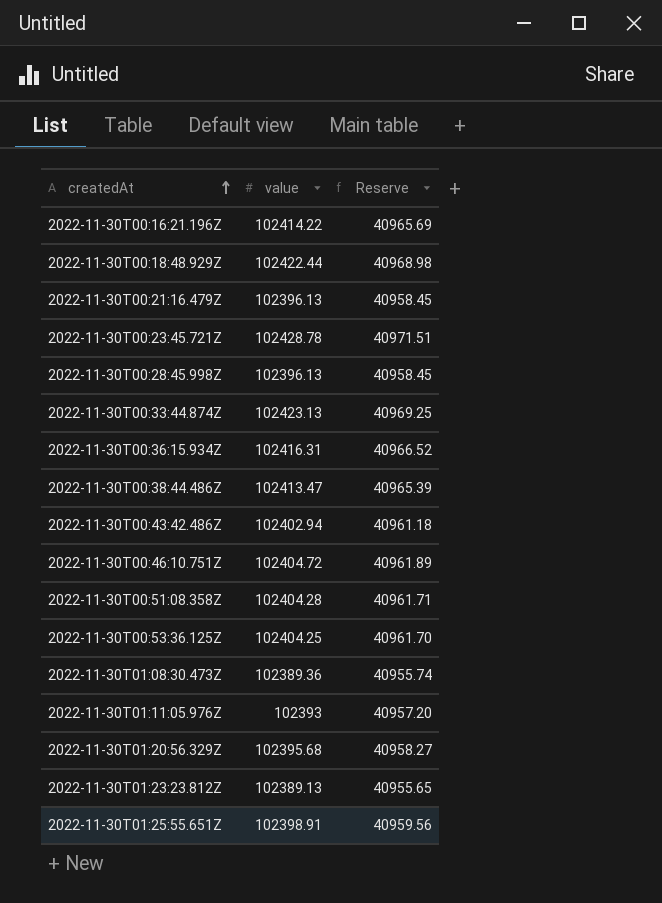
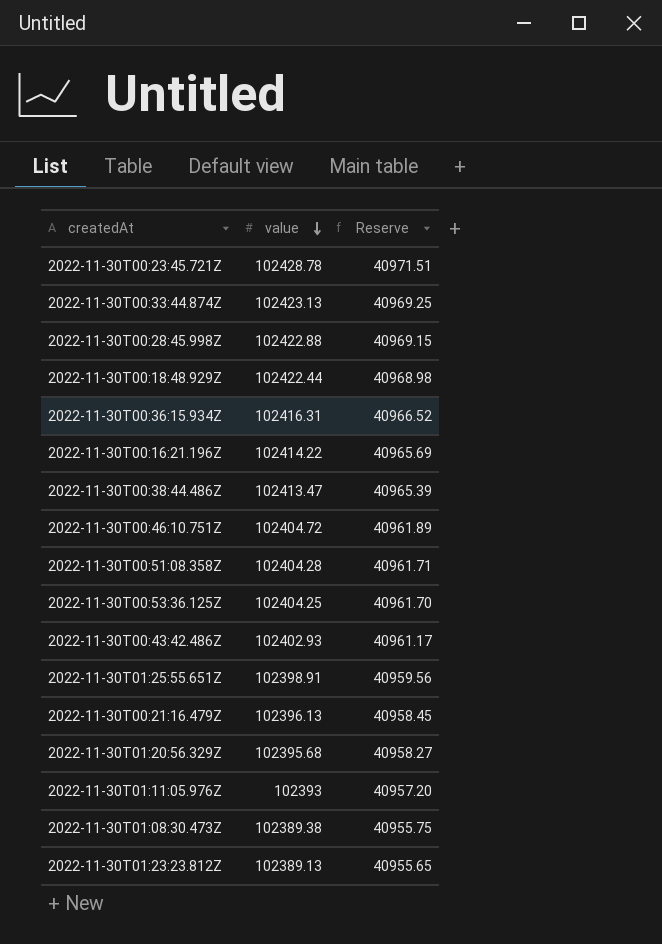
row order: createdAt ascending -> value descending
2022-11-30T00:28:45.998Z | value: 102396.13 -> 102422.88
2022-11-30T00:28:45.998Z | Reserve: 40958.45 -> 40969.15
2022-11-30T00:43:42.486Z | value: 102402.94 -> 102402.93
2022-11-30T00:43:42.486Z | Reserve: 40961.18 -> 40961.17
2022-11-30T01:08:30.473Z | value: 102389.36 -> 102389.38
2022-11-30T01:08:30.473Z | Reserve: 40955.74 -> 40955.75

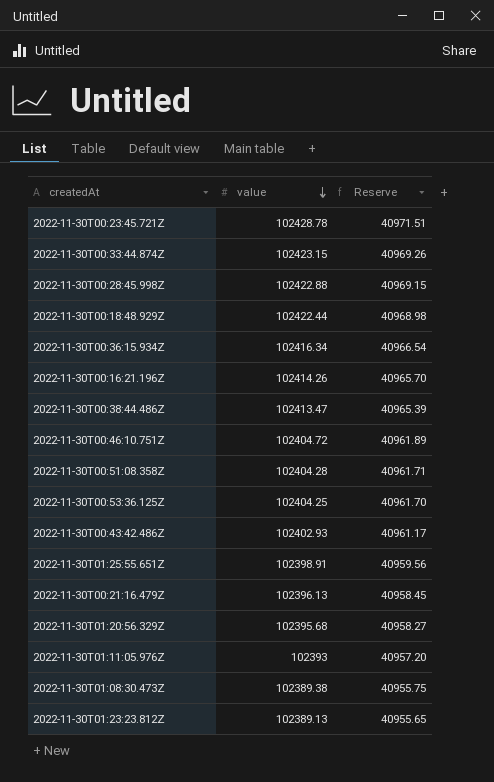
2022-11-30T00:33:44.874Z | value: 102423.13 -> 102423.15
2022-11-30T00:33:44.874Z | Reserve: 40969.25 -> 40969.26
2022-11-30T00:36:15.934Z | value: 102416.31 -> 102416.34
2022-11-30T00:36:15.934Z | Reserve: 40966.52 -> 40966.54
2022-11-30T00:16:21.196Z | value: 102414.22 -> 102414.26
2022-11-30T00:16:21.196Z | Reserve: 40965.69 -> 40965.70

